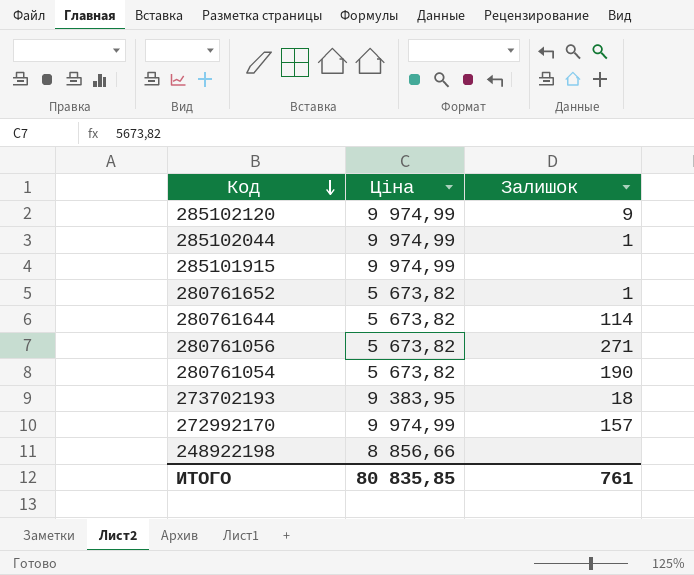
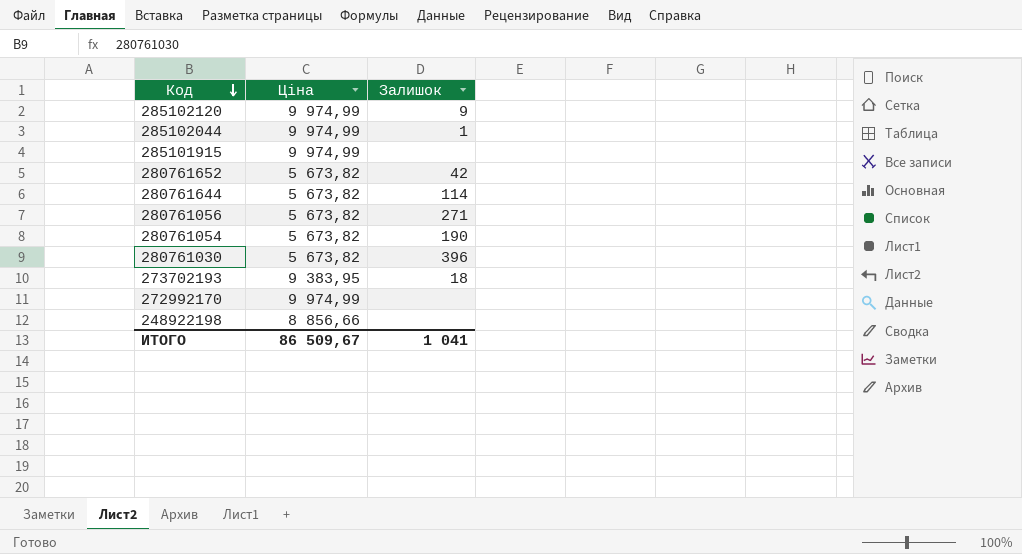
280761652 | Залишок: 1 -> 42
row 280761030: none -> 5 673,82 | 396
272992170 | Залишок: 157 -> none
ИТОГО | Ціна: 80 835,85 -> 86 509,67
ИТОГО | Залишок: 761 -> 1 041

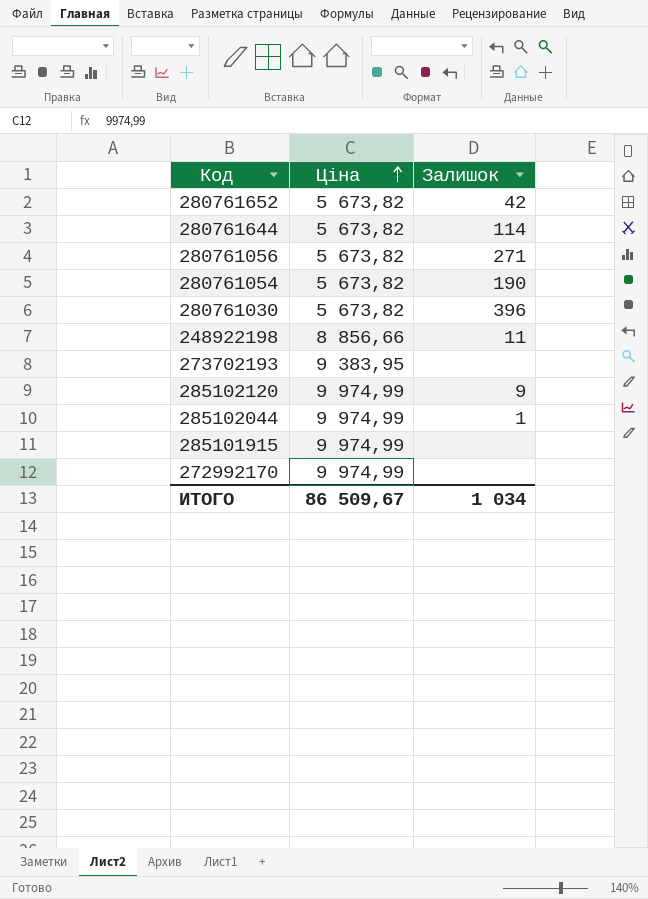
row order: Код descending -> Ціна ascending
248922198 | Залишок: none -> 11
273702193 | Залишок: 18 -> none
ИТОГО | Залишок: 1 041 -> 1 034

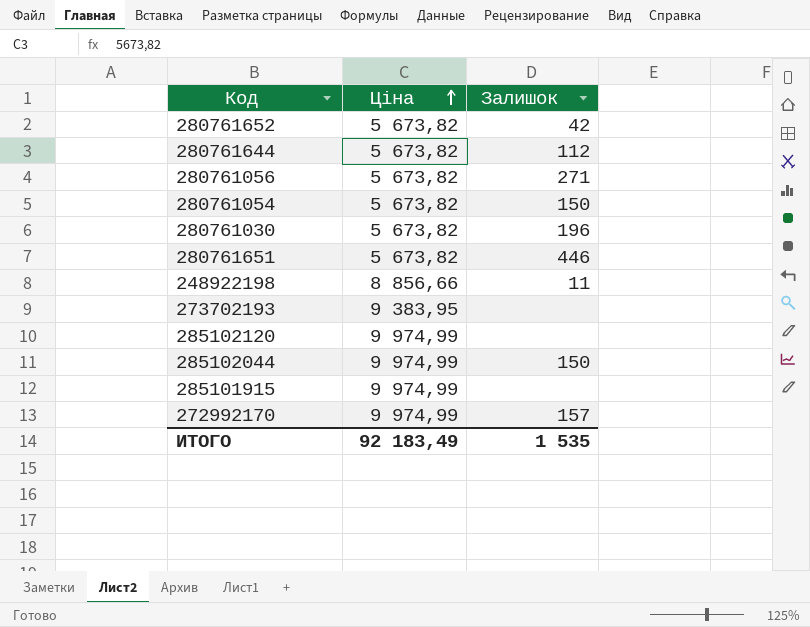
280761644 | Залишок: 114 -> 112
280761054 | Залишок: 190 -> 150
280761030 | Залишок: 396 -> 196
row 280761651: none -> 5 673,82 | 446
285102120 | Залишок: 9 -> none
285102044 | Залишок: 1 -> 150
272992170 | Залишок: none -> 157
ИТОГО | Ціна: 86 509,67 -> 92 183,49
ИТОГО | Залишок: 1 034 -> 1 535

